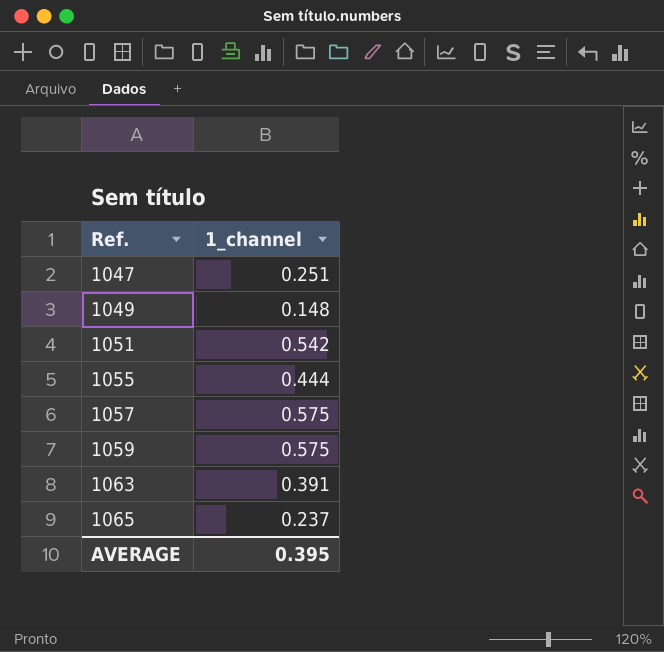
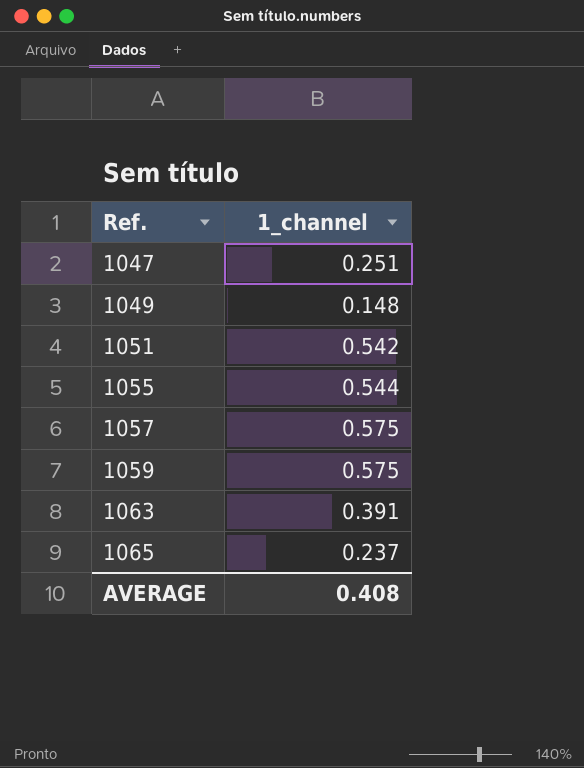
1055 | 1_channel: 0.444 -> 0.544
AVERAGE | 1_channel: 0.395 -> 0.408

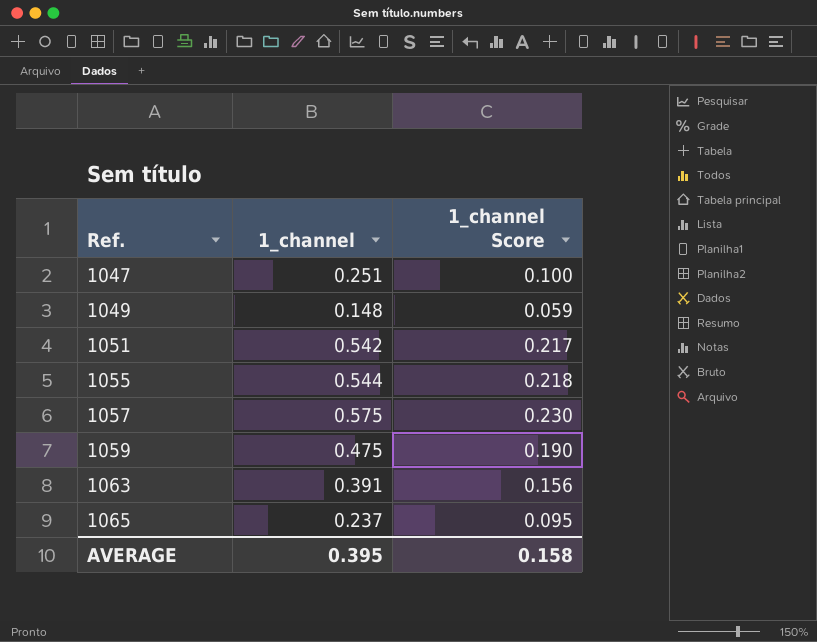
column 1_channel Score | formula: none -> [1_channel] * 0.4
1059 | 1_channel: 0.575 -> 0.475
AVERAGE | 1_channel: 0.408 -> 0.395

